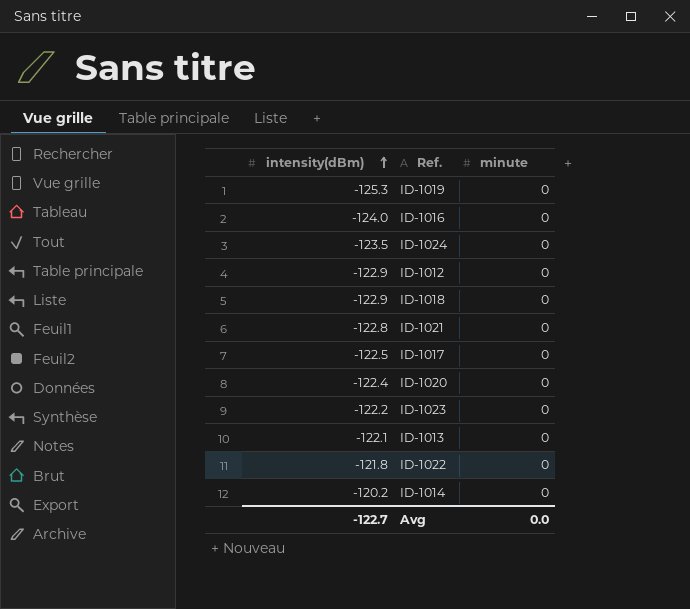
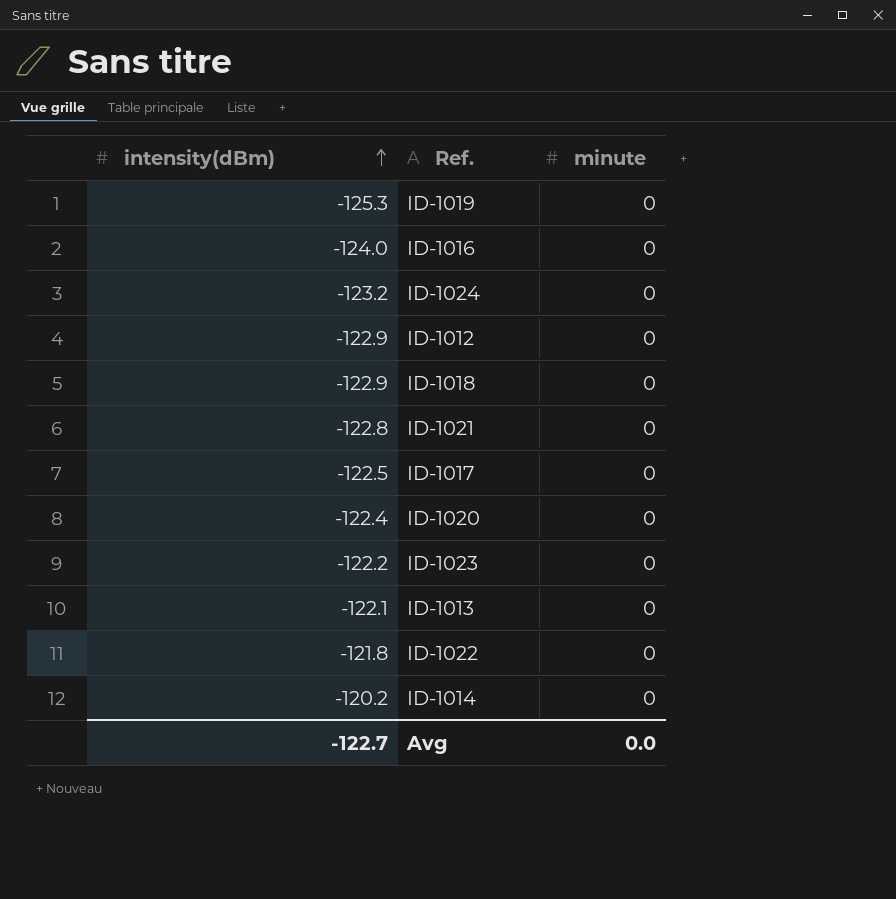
ID-1024 | intensity(dBm): -123.5 -> -123.2

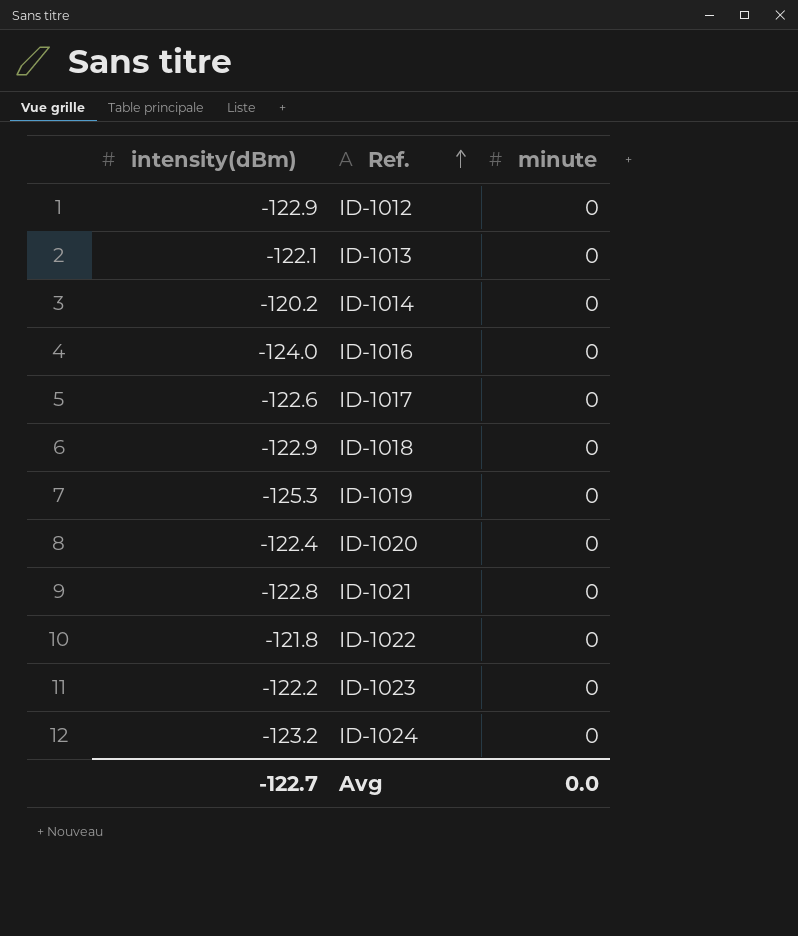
row order: intensity(dBm) ascending -> Ref. ascending
ID-1017 | intensity(dBm): -122.5 -> -122.6

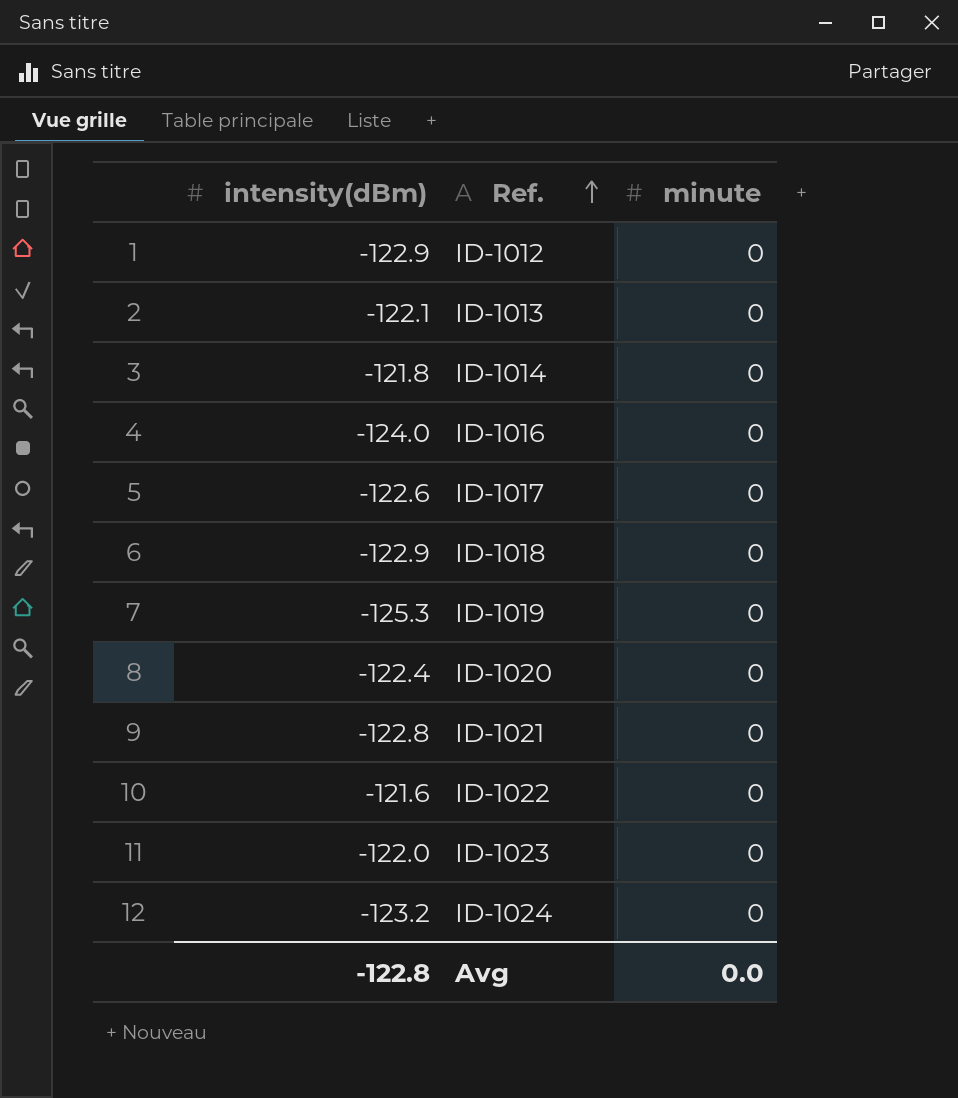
ID-1014 | intensity(dBm): -120.2 -> -121.8
ID-1022 | intensity(dBm): -121.8 -> -121.6
ID-1023 | intensity(dBm): -122.2 -> -122.0
Avg | intensity(dBm): -122.7 -> -122.8

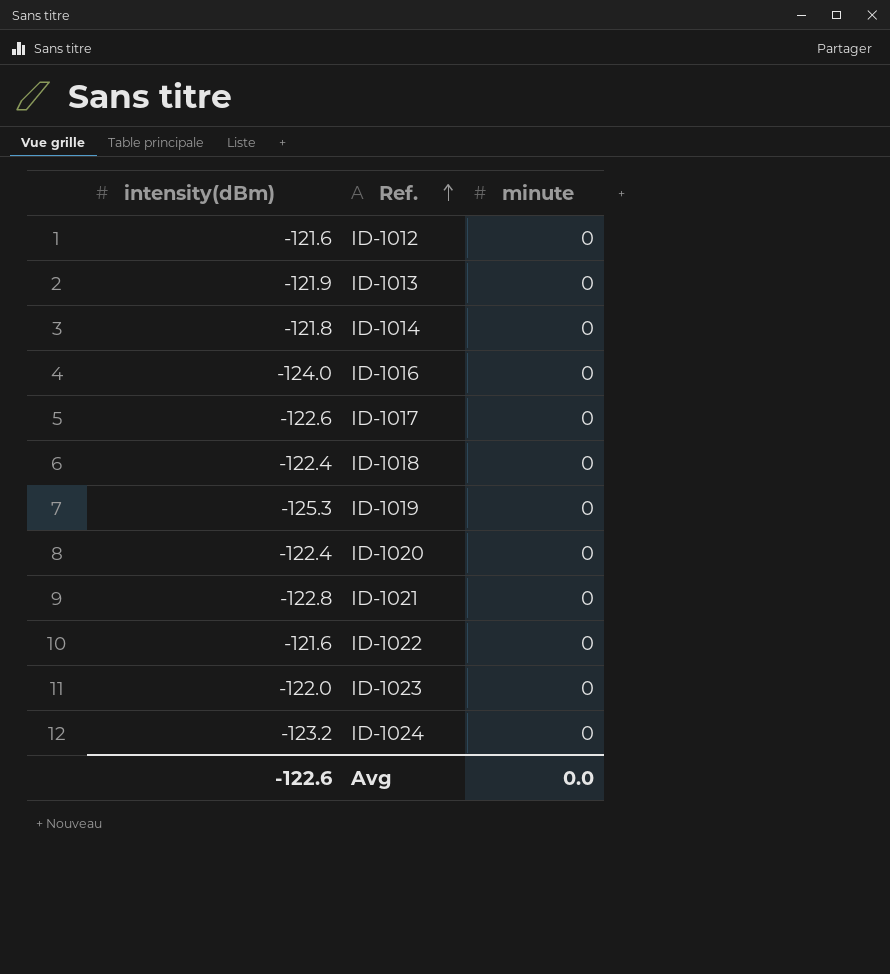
ID-1012 | intensity(dBm): -122.9 -> -121.6
ID-1013 | intensity(dBm): -122.1 -> -121.9
ID-1018 | intensity(dBm): -122.9 -> -122.4
Avg | intensity(dBm): -122.8 -> -122.6

